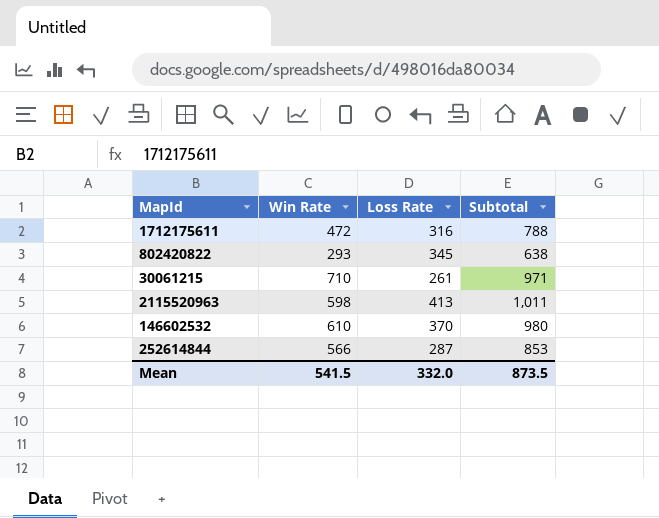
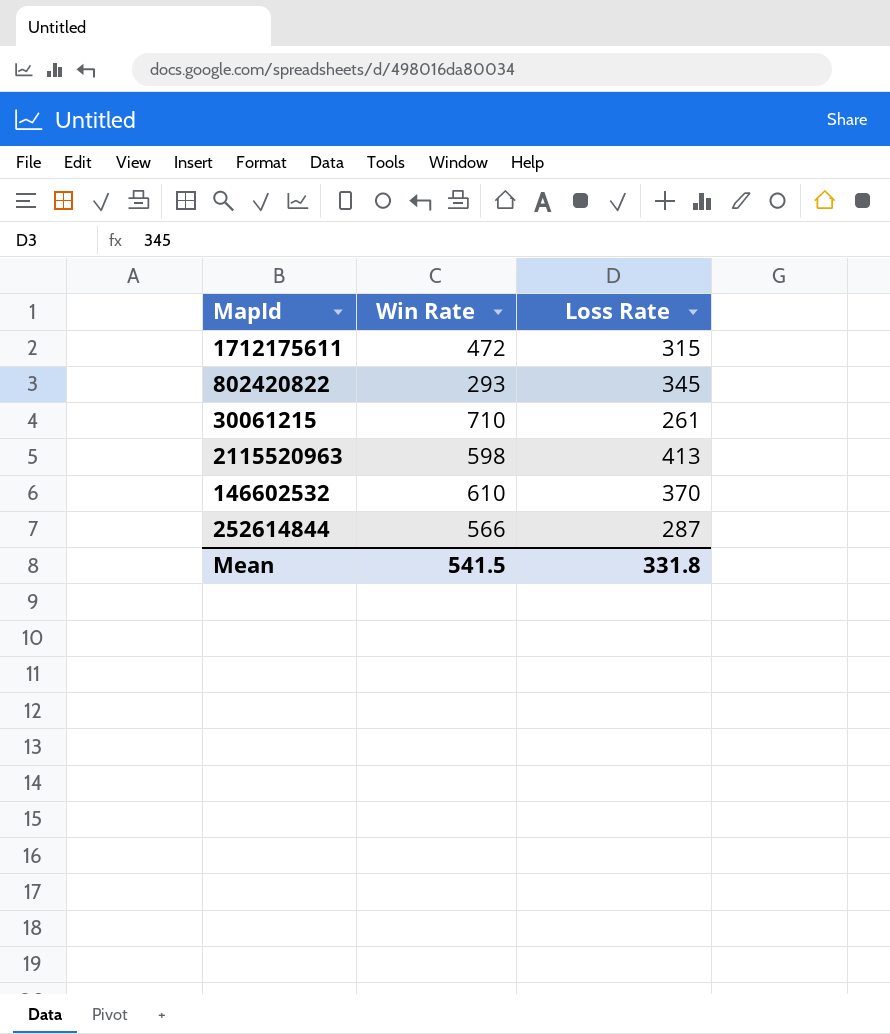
column Subtotal | formula: [Win Rate] + [Loss Rate] -> none
1712175611 | Loss Rate: 316 -> 315
Mean | Loss Rate: 332.0 -> 331.8

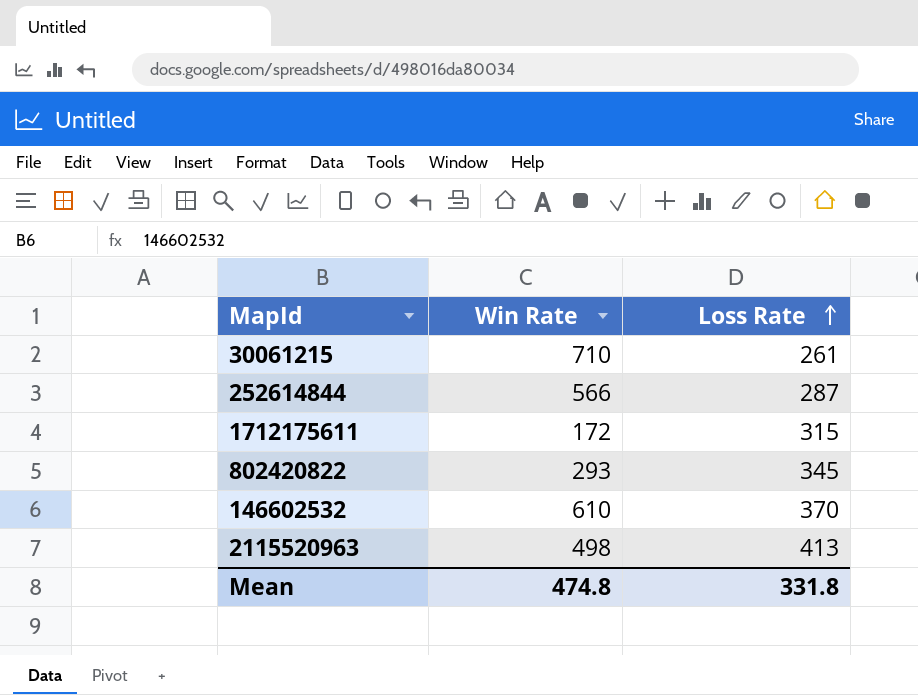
row order: none -> Loss Rate ascending
1712175611 | Win Rate: 472 -> 172
2115520963 | Win Rate: 598 -> 498
Mean | Win Rate: 541.5 -> 474.8

